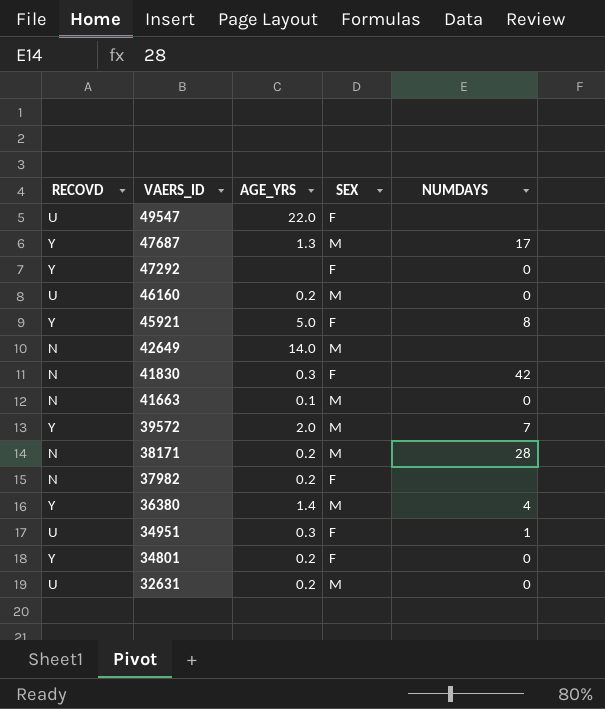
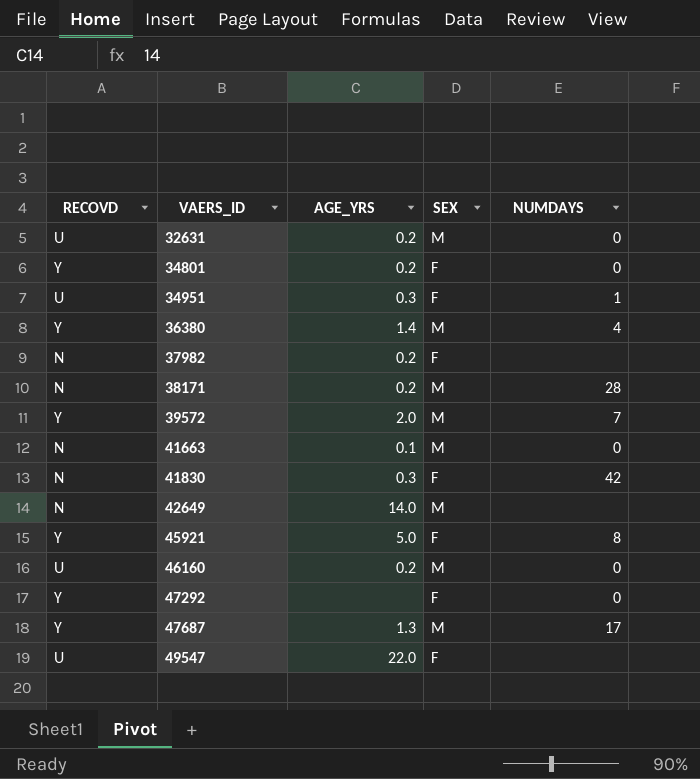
row order: VAERS_ID descending -> VAERS_ID ascending

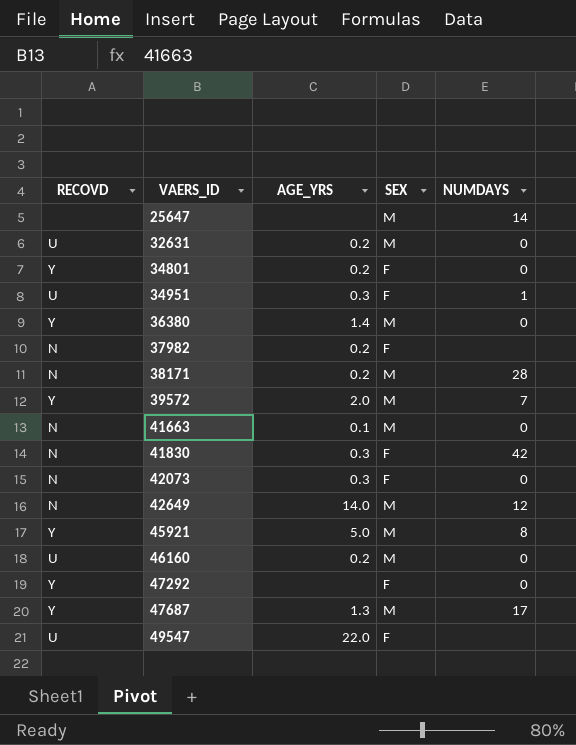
row 25647: none -> none | none | M | 14
36380 | NUMDAYS: 4 -> 0
row 42073: none -> N | 0.3 | F | 0
42649 | NUMDAYS: none -> 12
45921 | SEX: F -> M

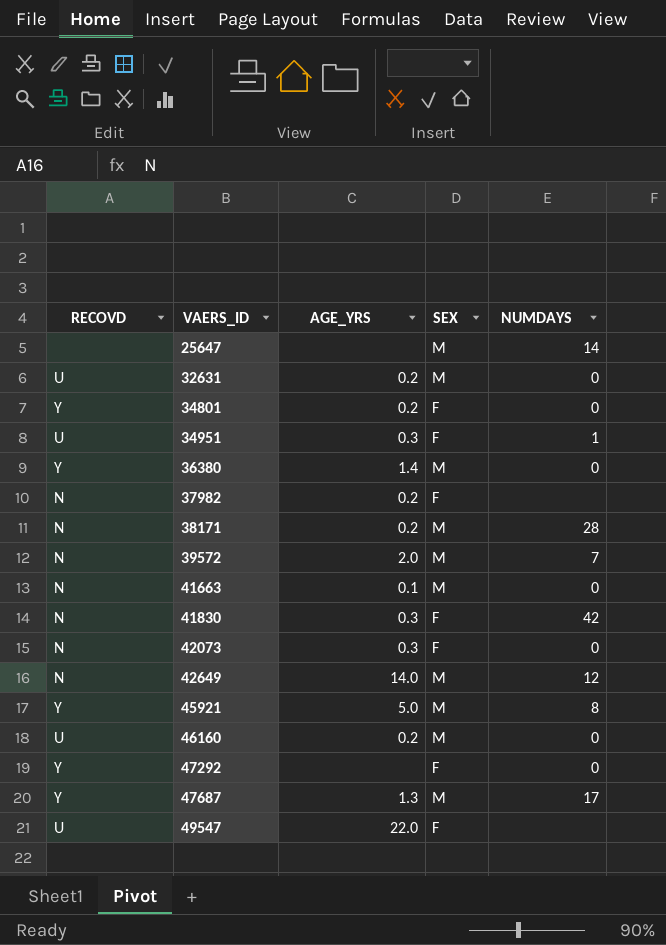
39572 | RECOVD: Y -> N

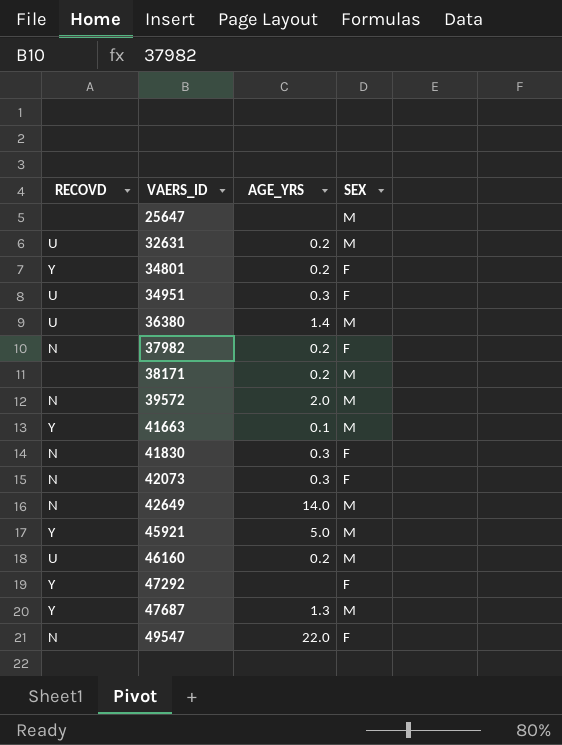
column NUMDAYS | position: 5 -> none
36380 | RECOVD: Y -> U
38171 | RECOVD: N -> none
41663 | RECOVD: N -> Y
49547 | RECOVD: U -> N

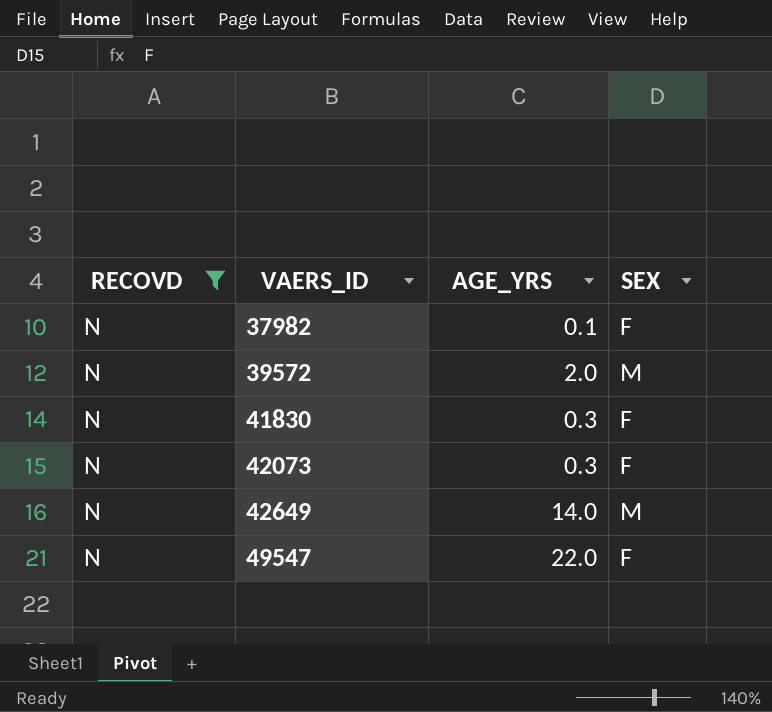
filter: none -> RECOVD = N
37982 | AGE_YRS: 0.2 -> 0.1

